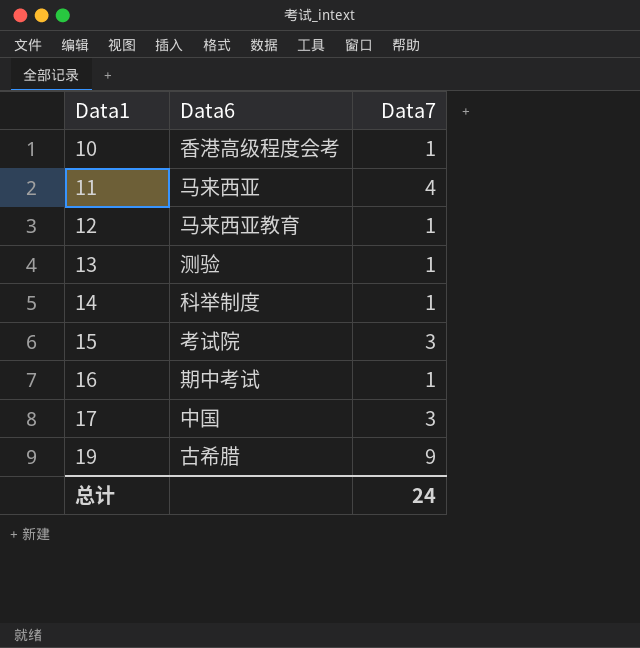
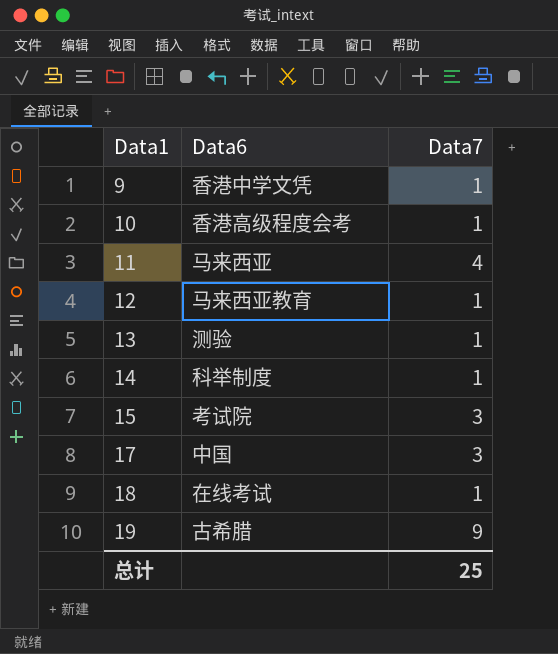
row 16: 期中考试 | 1 -> none
row 9: none -> 香港中学文凭 | 1
row 18: none -> 在线考试 | 1
总计 | Data7: 24 -> 25

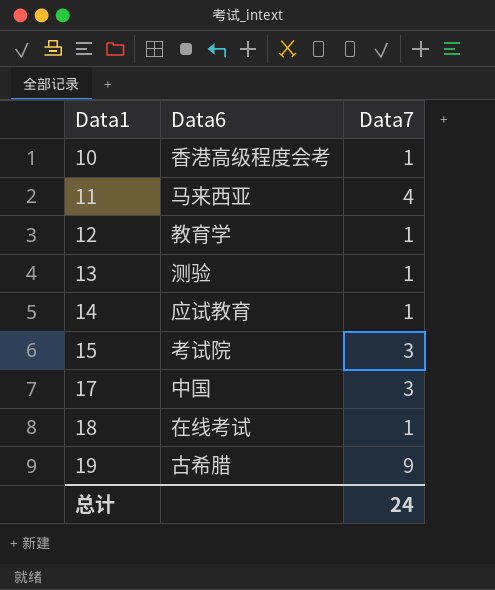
row 9: 香港中学文凭 | 1 -> none
12 | Data6: 马来西亚教育 -> 教育学
14 | Data6: 科举制度 -> 应试教育
总计 | Data7: 25 -> 24

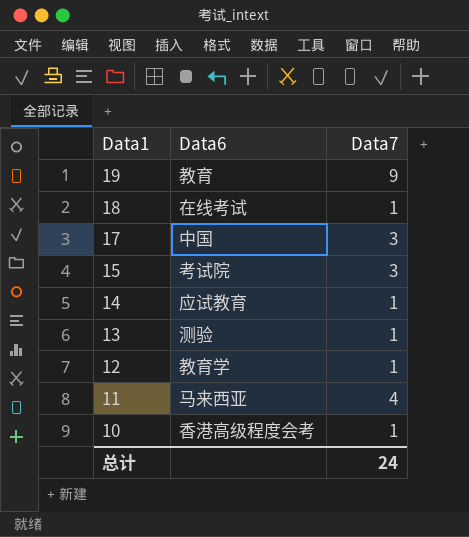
row order: Data1 ascending -> Data1 descending
19 | Data6: 古希腊 -> 教育

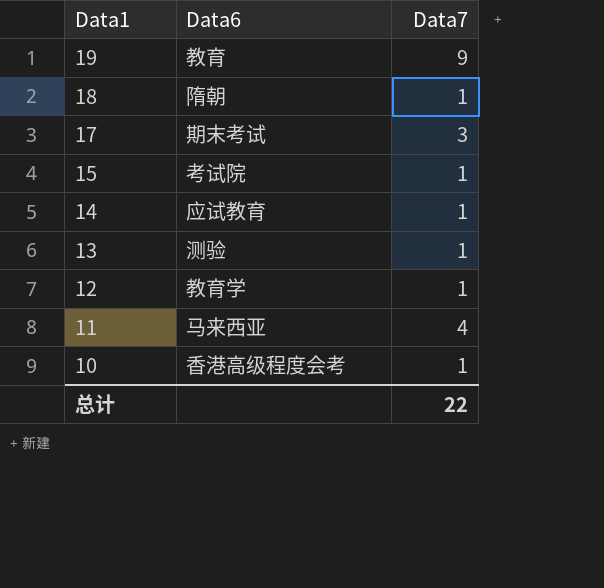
18 | Data6: 在线考试 -> 隋朝
17 | Data6: 中国 -> 期末考试
15 | Data7: 3 -> 1
总计 | Data7: 24 -> 22

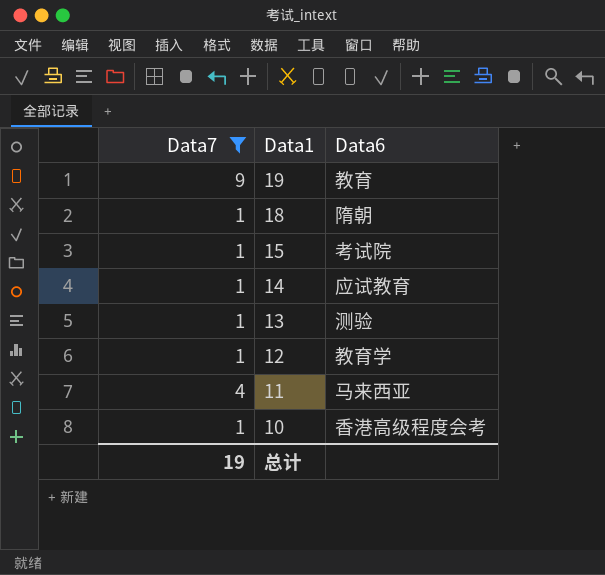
filter: none -> Data7 != 3
column Data7 | position: 3 -> 1
总计 | Data7: 22 -> 19

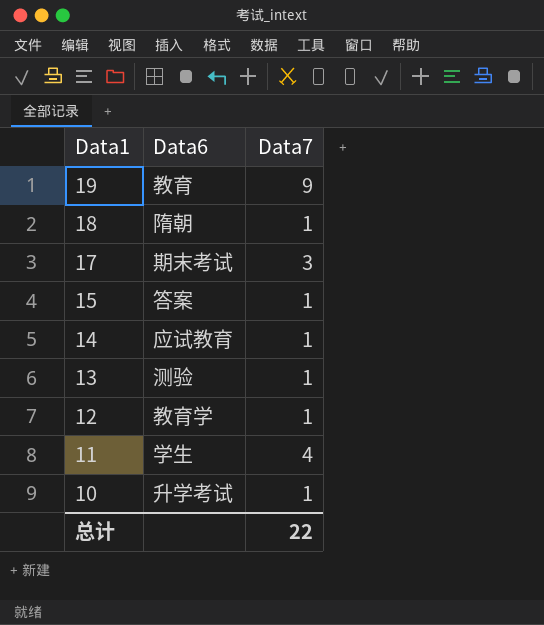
filter: Data7 != 3 -> none
column Data7 | position: 1 -> 3
15 | Data6: 考试院 -> 答案
11 | Data6: 马来西亚 -> 学生
10 | Data6: 香港高级程度会考 -> 升学考试
总计 | Data7: 19 -> 22

